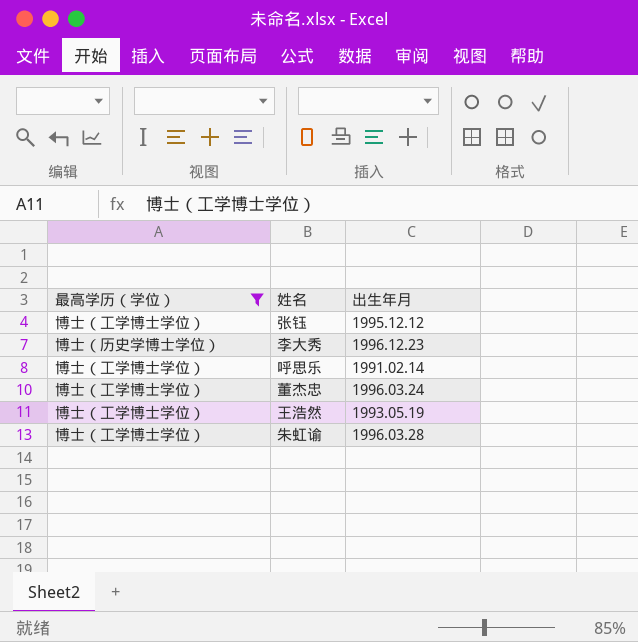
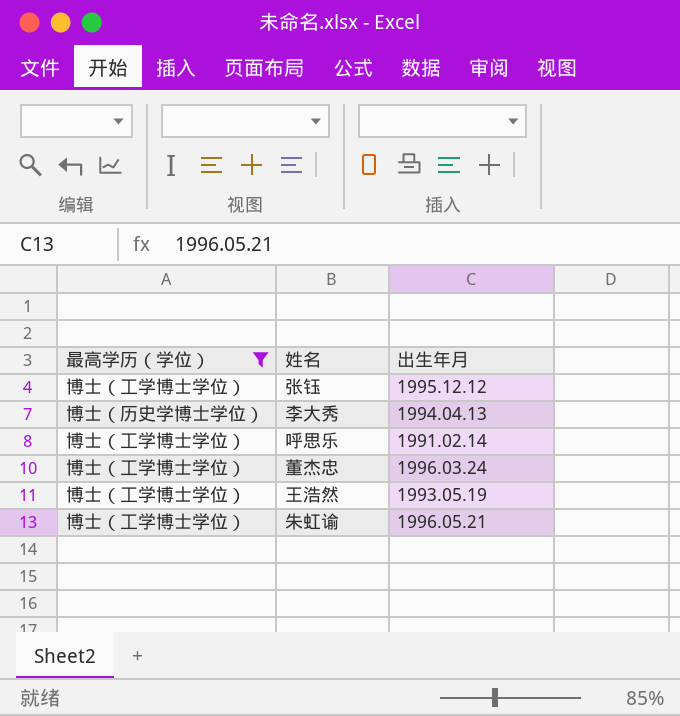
李大秀 | 出生年月: 1996.12.23 -> 1994.04.13
朱虹谕 | 出生年月: 1996.03.28 -> 1996.05.21

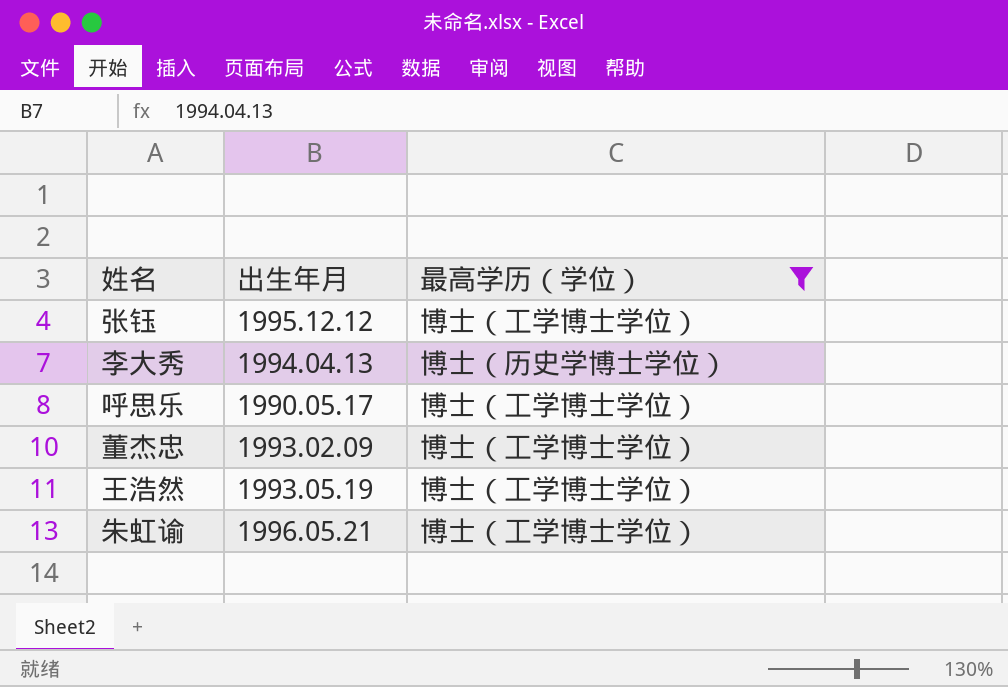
column 最高学历（学位） | position: 1 -> 3
呼思乐 | 出生年月: 1991.02.14 -> 1990.05.17
董杰忠 | 出生年月: 1996.03.24 -> 1993.02.09

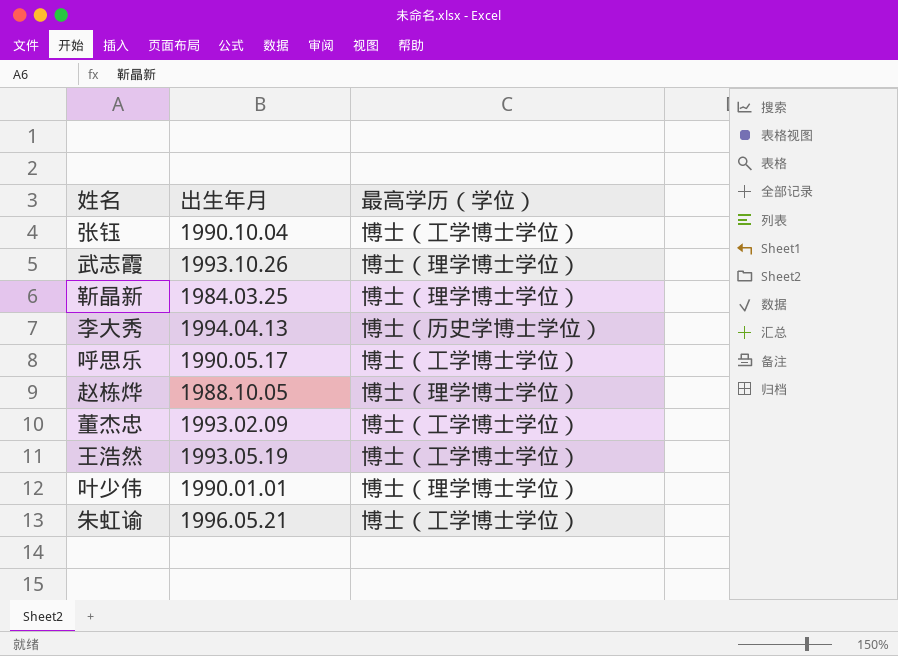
filter: 最高学历（学位） != 博士（理学博士学位） -> none
张钰 | 出生年月: 1995.12.12 -> 1990.10.04

